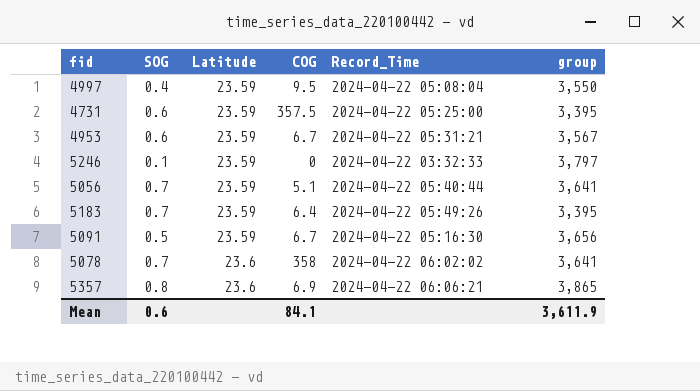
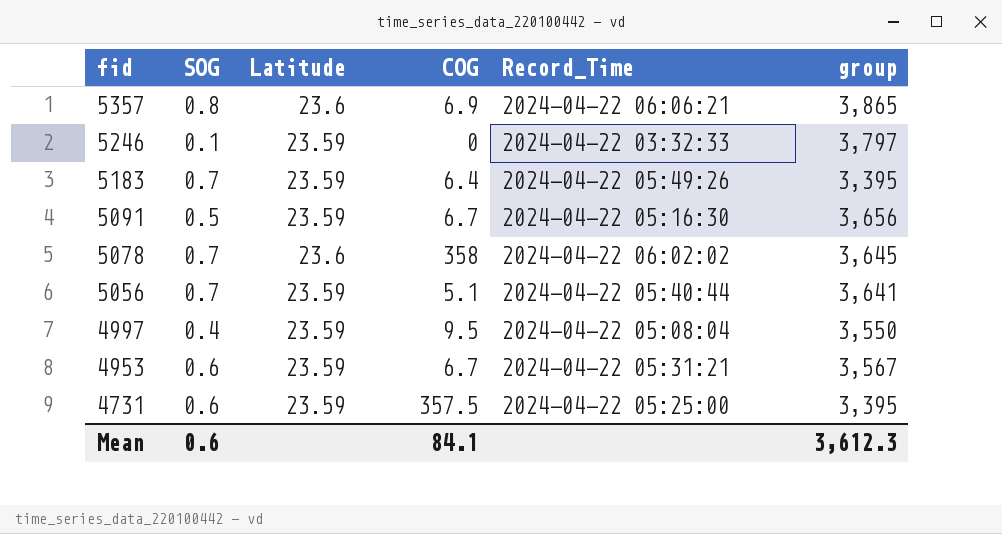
row order: Latitude ascending -> fid descending
5078 | group: 3,641 -> 3,645
Mean | group: 3,611.9 -> 3,612.3

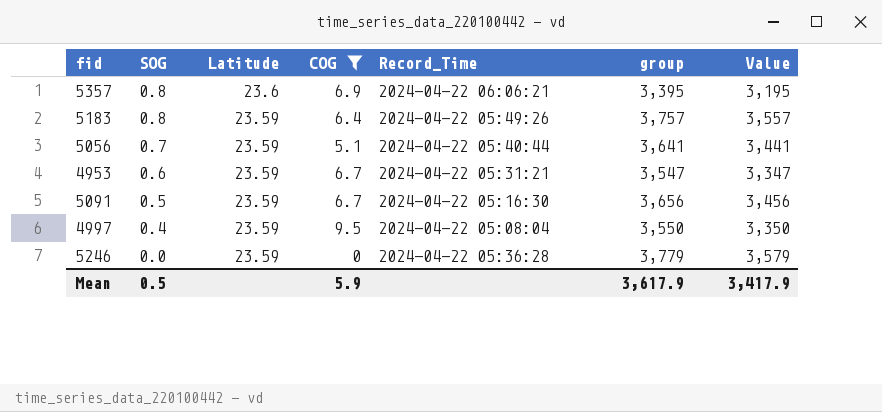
filter: none -> COG <= 9.5
row order: fid descending -> SOG descending
column Value | formula: none -> [group] - 200
5357 | group: 3,865 -> 3,395
5183 | SOG: 0.7 -> 0.8
5183 | group: 3,395 -> 3,757
4953 | group: 3,567 -> 3,547
5246 | SOG: 0.1 -> 0.0
5246 | Record_Time: 2024-04-22 03:32:33 -> 2024-04-22 05:36:28
5246 | group: 3,797 -> 3,779
Mean | SOG: 0.6 -> 0.5
Mean | COG: 84.1 -> 5.9
Mean | group: 3,612.3 -> 3,617.9

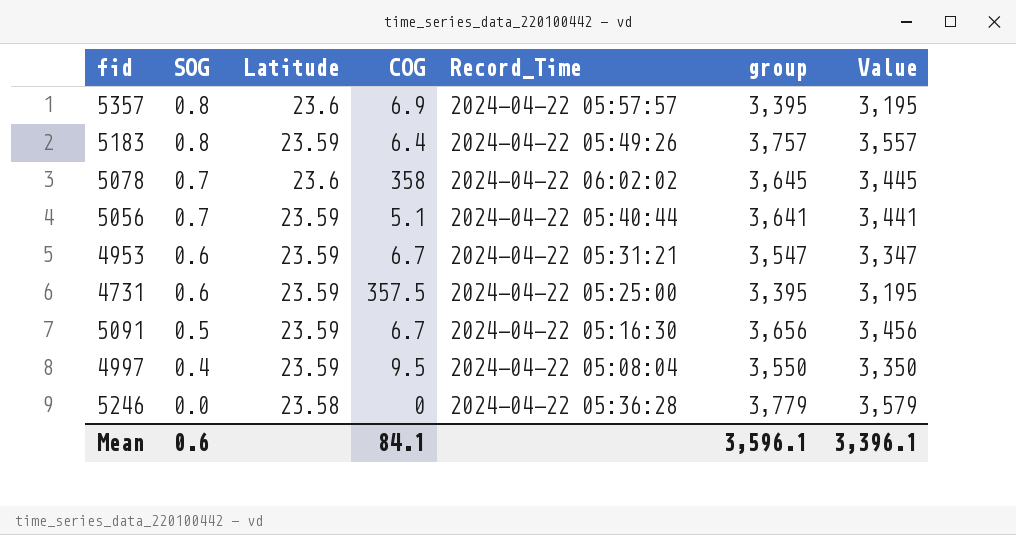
filter: COG <= 9.5 -> none
5357 | Record_Time: 2024-04-22 06:06:21 -> 2024-04-22 05:57:57
5246 | Latitude: 23.59 -> 23.58
Mean | SOG: 0.5 -> 0.6
Mean | COG: 5.9 -> 84.1
Mean | group: 3,617.9 -> 3,596.1
Mean | Value: 3,417.9 -> 3,396.1

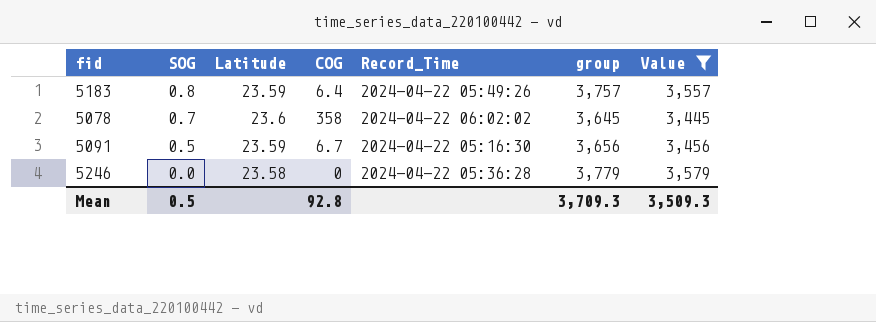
filter: none -> Value >= 3,445
Mean | SOG: 0.6 -> 0.5
Mean | COG: 84.1 -> 92.8
Mean | group: 3,596.1 -> 3,709.3
Mean | Value: 3,396.1 -> 3,509.3

